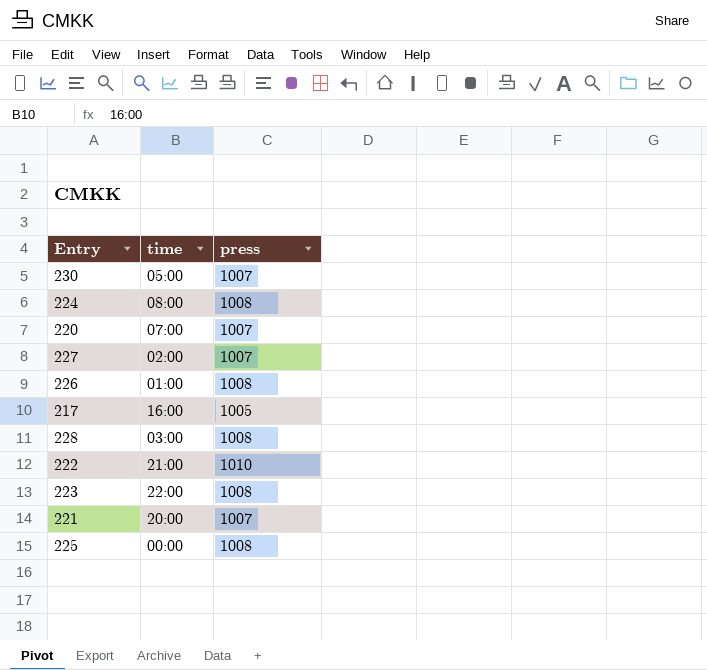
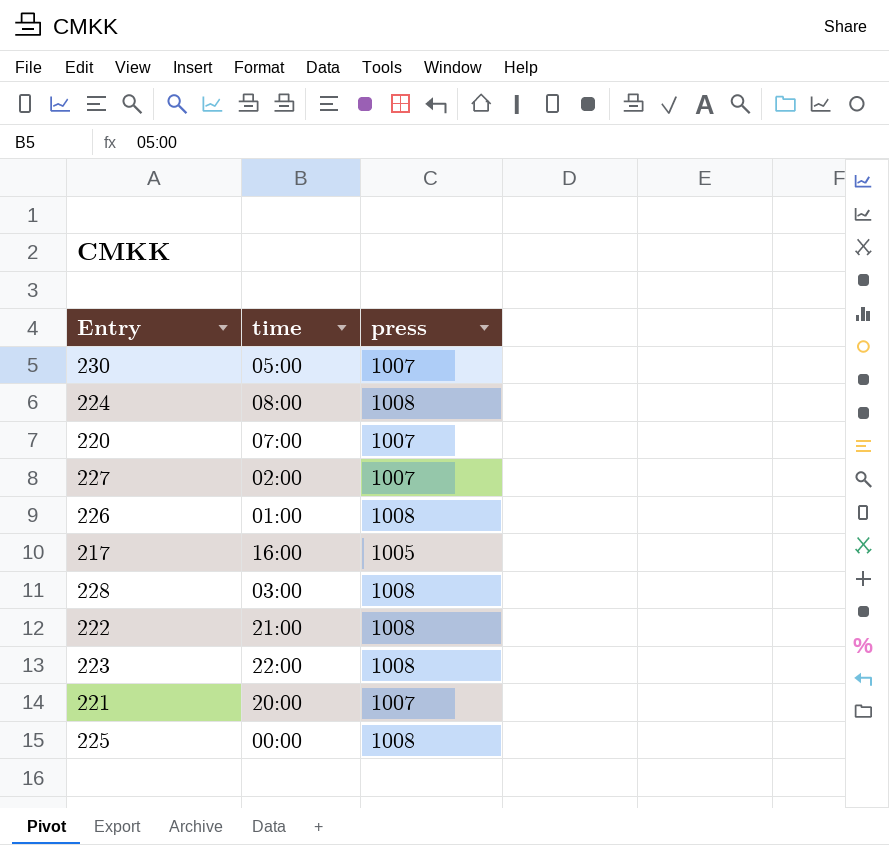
222 | press: 1010 -> 1008

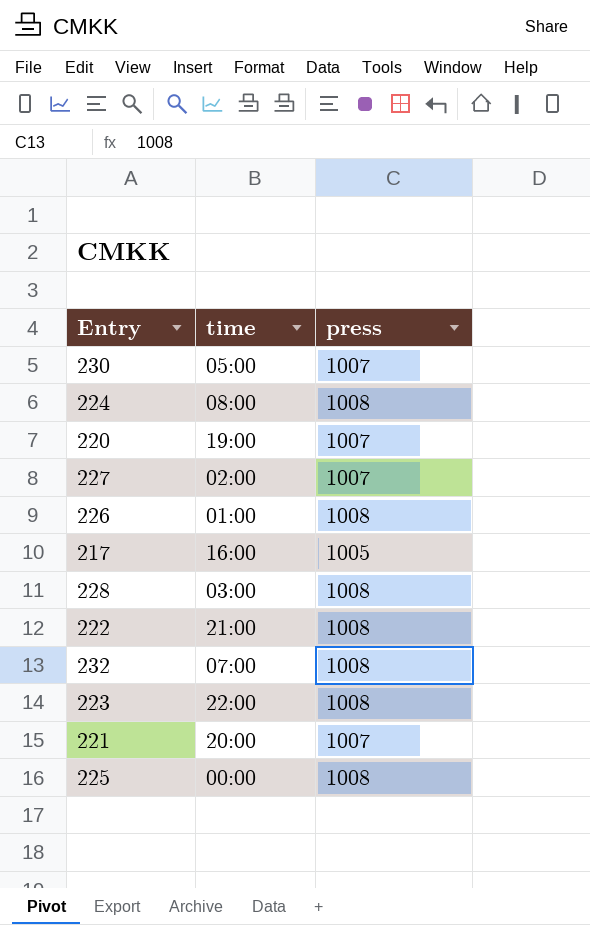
220 | time: 07:00 -> 19:00
row 232: none -> 07:00 | 1008

